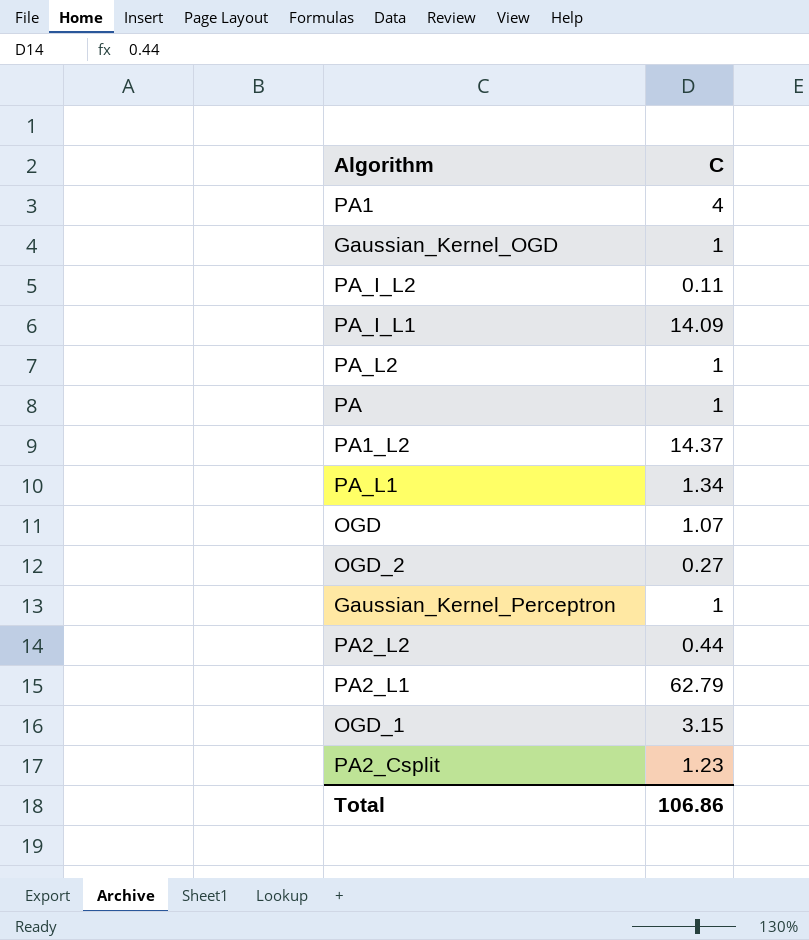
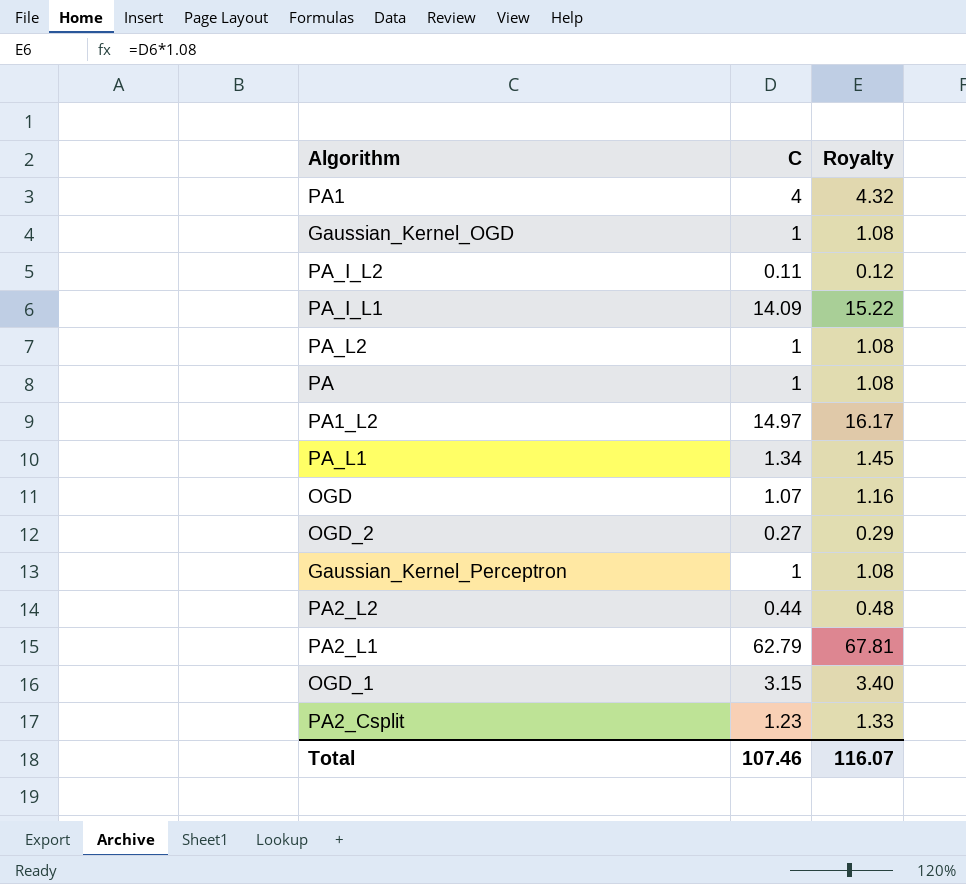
column Royalty | formula: none -> [C] * 1.08
PA1_L2 | C: 14.37 -> 14.97
Total | C: 106.86 -> 107.46

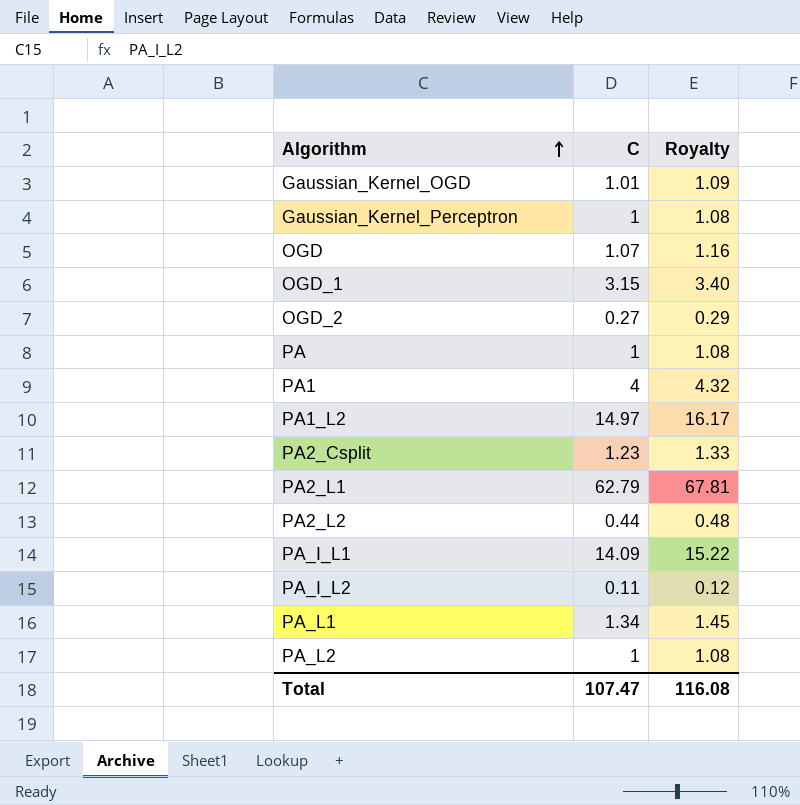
row order: none -> Algorithm ascending
Gaussian_Kernel_OGD | C: 1 -> 1.01
Gaussian_Kernel_OGD | Royalty: 1.08 -> 1.09
Total | C: 107.46 -> 107.47
Total | Royalty: 116.07 -> 116.08

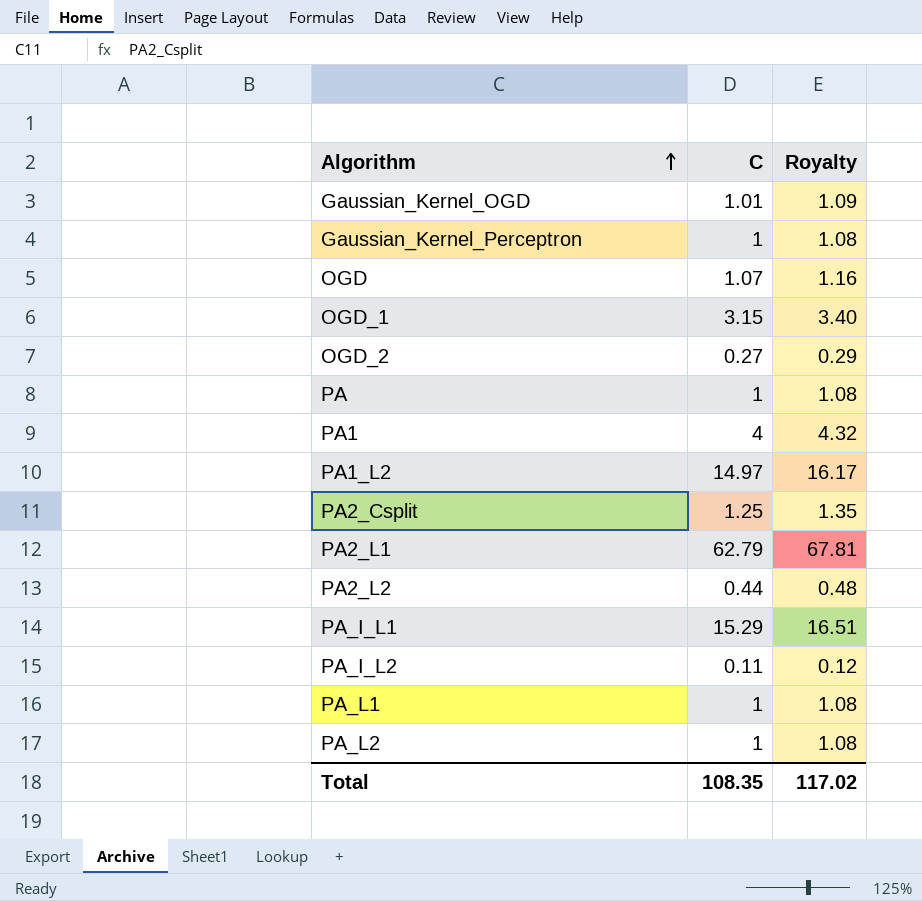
PA2_Csplit | C: 1.23 -> 1.25
PA2_Csplit | Royalty: 1.33 -> 1.35
PA_I_L1 | C: 14.09 -> 15.29
PA_I_L1 | Royalty: 15.22 -> 16.51
PA_L1 | C: 1.34 -> 1
PA_L1 | Royalty: 1.45 -> 1.08
Total | C: 107.47 -> 108.35
Total | Royalty: 116.08 -> 117.02

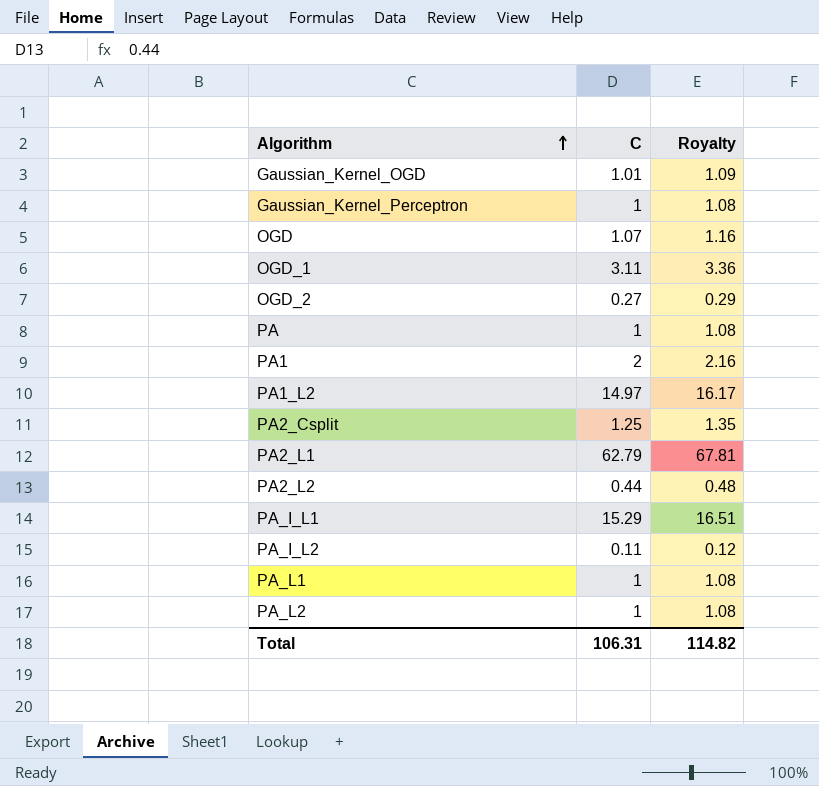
OGD_1 | C: 3.15 -> 3.11
OGD_1 | Royalty: 3.40 -> 3.36
PA1 | C: 4 -> 2
PA1 | Royalty: 4.32 -> 2.16
Total | C: 108.35 -> 106.31
Total | Royalty: 117.02 -> 114.82

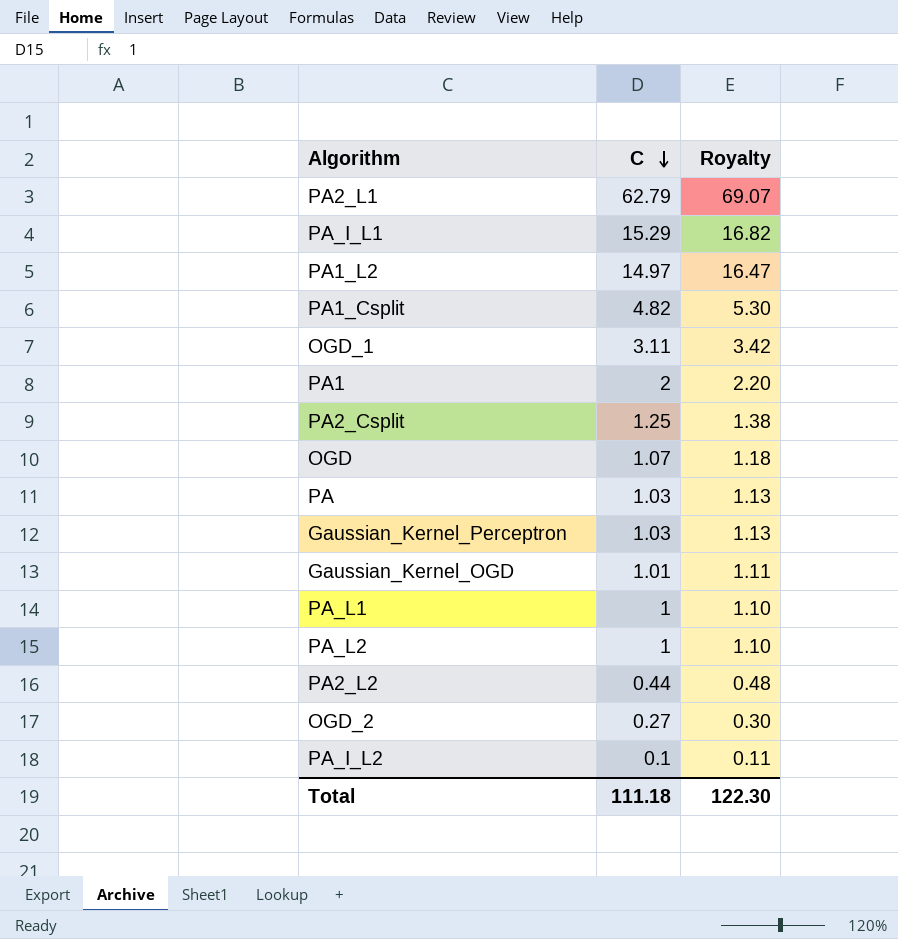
row order: Algorithm ascending -> C descending
column Royalty | formula: [C] * 1.08 -> [C] * 1.1
row PA1_Csplit: none -> 4.82 | 5.30
PA | C: 1 -> 1.03
Gaussian_Kernel_Perceptron | C: 1 -> 1.03
PA_I_L2 | C: 0.11 -> 0.1
Total | C: 106.31 -> 111.18
Total | Royalty: 114.82 -> 122.30

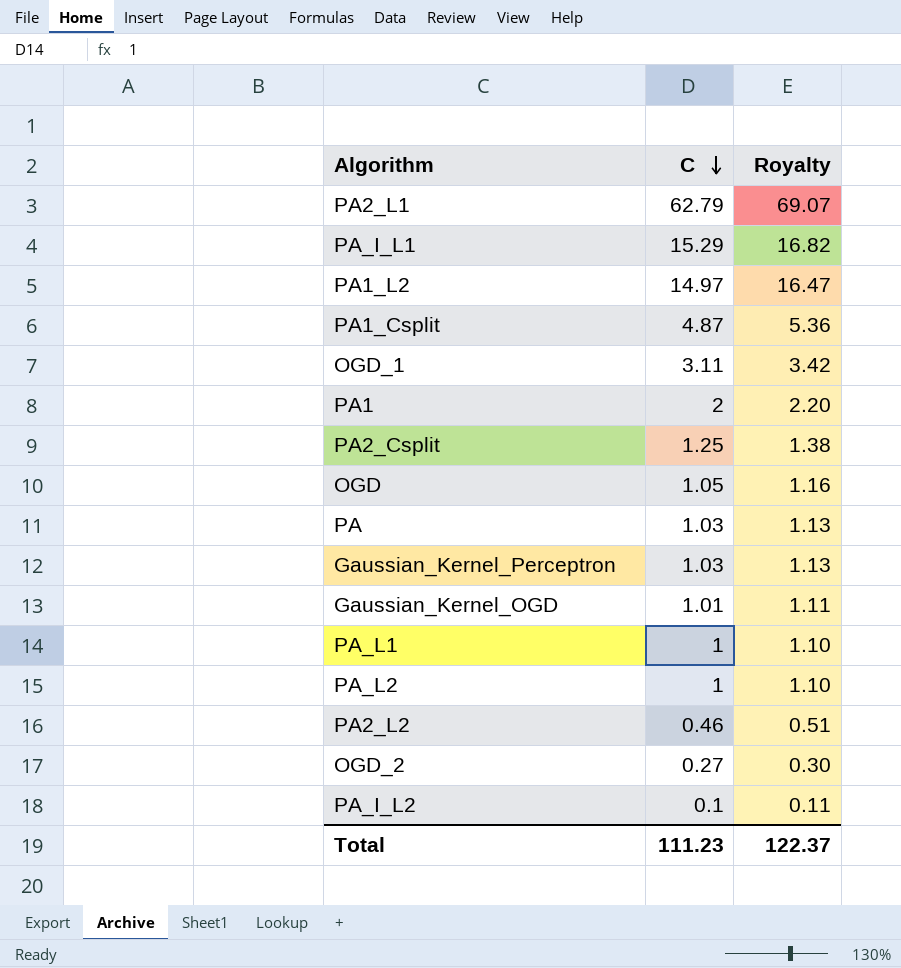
PA1_Csplit | C: 4.82 -> 4.87
PA1_Csplit | Royalty: 5.30 -> 5.36
OGD | C: 1.07 -> 1.05
OGD | Royalty: 1.18 -> 1.16
PA2_L2 | C: 0.44 -> 0.46
PA2_L2 | Royalty: 0.48 -> 0.51
Total | C: 111.18 -> 111.23
Total | Royalty: 122.30 -> 122.37

